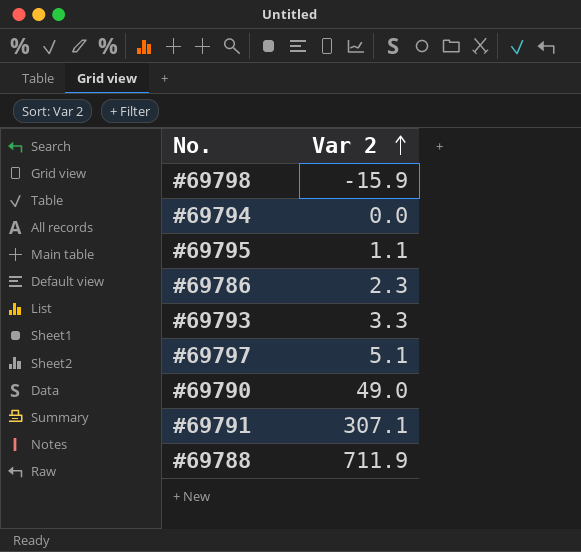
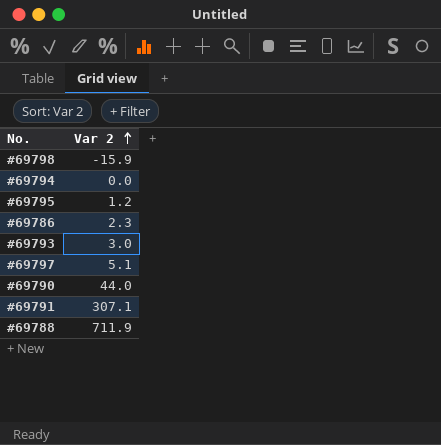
#69795 | Var 2: 1.1 -> 1.2
#69793 | Var 2: 3.3 -> 3.0
#69790 | Var 2: 49.0 -> 44.0

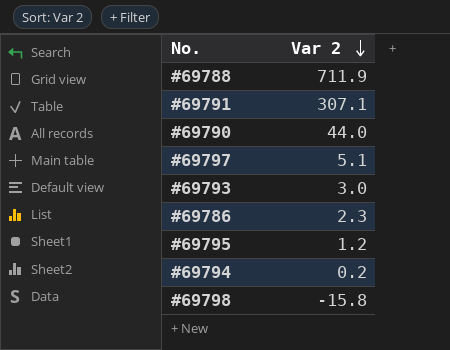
row order: Var 2 ascending -> Var 2 descending
#69794 | Var 2: 0.0 -> 0.2
#69798 | Var 2: -15.9 -> -15.8

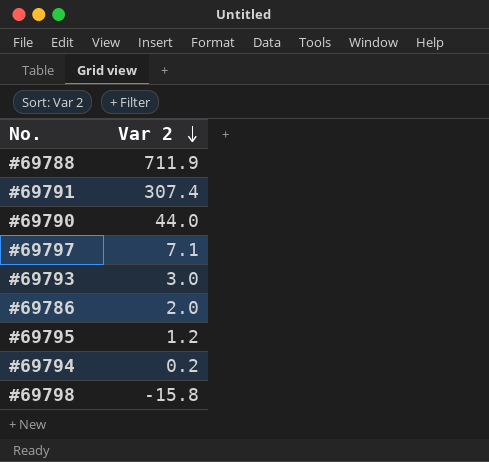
#69791 | Var 2: 307.1 -> 307.4
#69797 | Var 2: 5.1 -> 7.1
#69786 | Var 2: 2.3 -> 2.0

